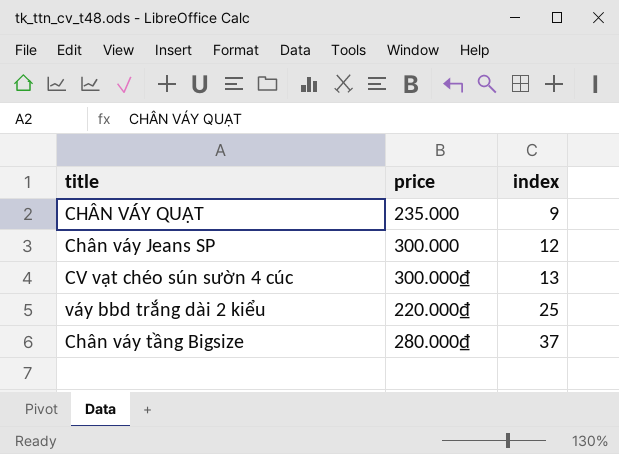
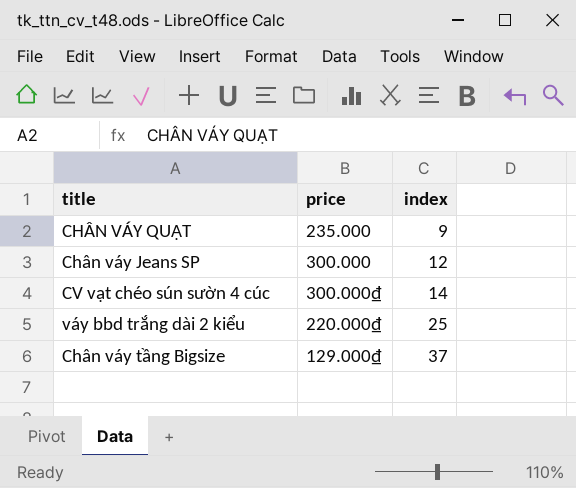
CV vạt chéo sún sườn 4 cúc | index: 13 -> 14
Chân váy tầng Bigsize | price: 280.000₫ -> 129.000₫

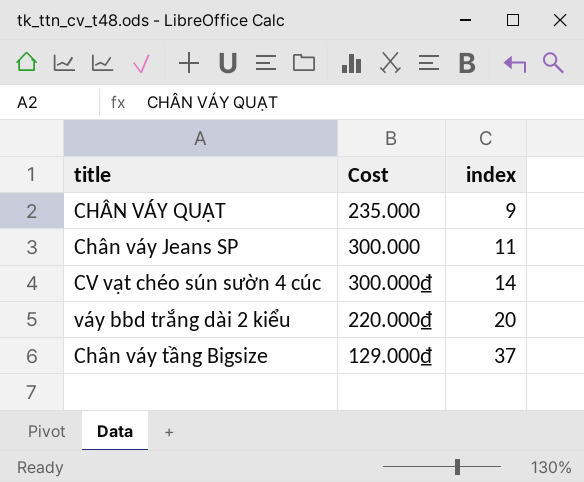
column name: price -> Cost
Chân váy Jeans SP | index: 12 -> 11
váy bbd trắng dài 2 kiểu | index: 25 -> 20

